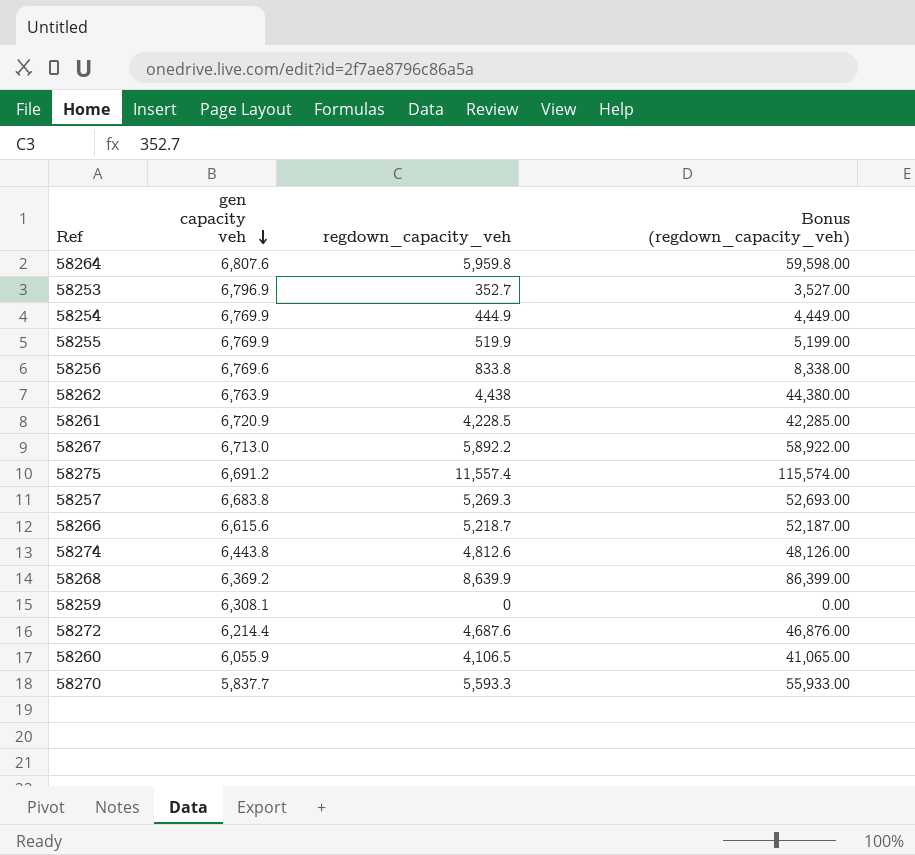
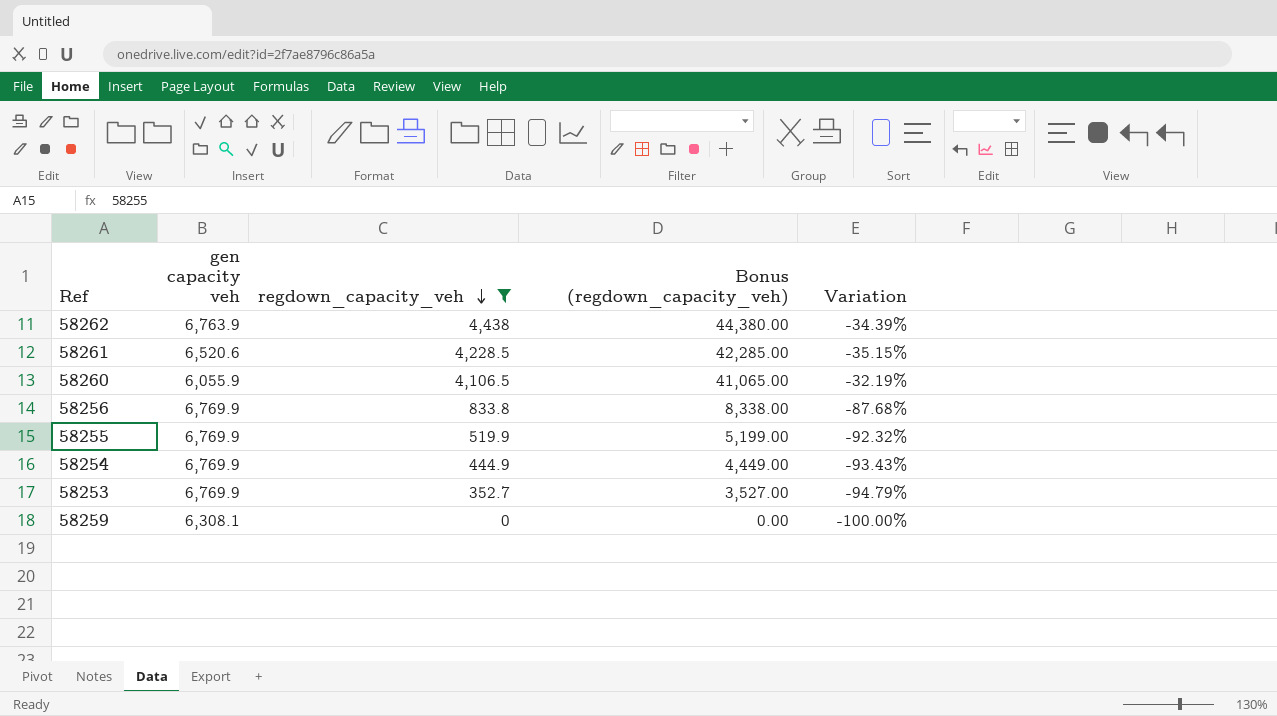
filter: none -> regdown_capacity_veh <= 4,438
row order: gen capacity veh descending -> regdown_capacity_veh descending
column Variation | formula: none -> ([regdown_capacity_veh] - [gen capacity veh]) / [gen capacity veh]
58261 | gen capacity veh: 6,720.9 -> 6,520.6
58256 | gen capacity veh: 6,769.6 -> 6,769.9
58253 | gen capacity veh: 6,796.9 -> 6,769.9

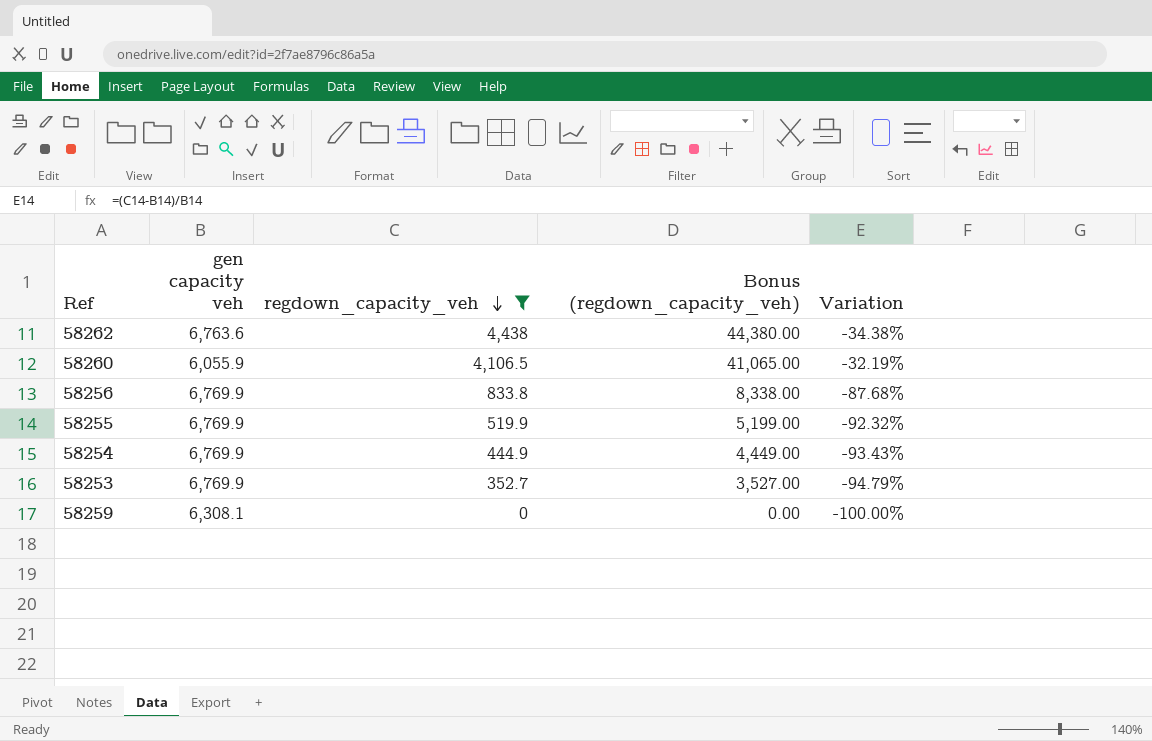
row 58261: 6,520.6 | 4,228.5 | 42,285.00 | -35.15% -> none
58262 | gen capacity veh: 6,763.9 -> 6,763.6
58262 | Variation: -34.39% -> -34.38%

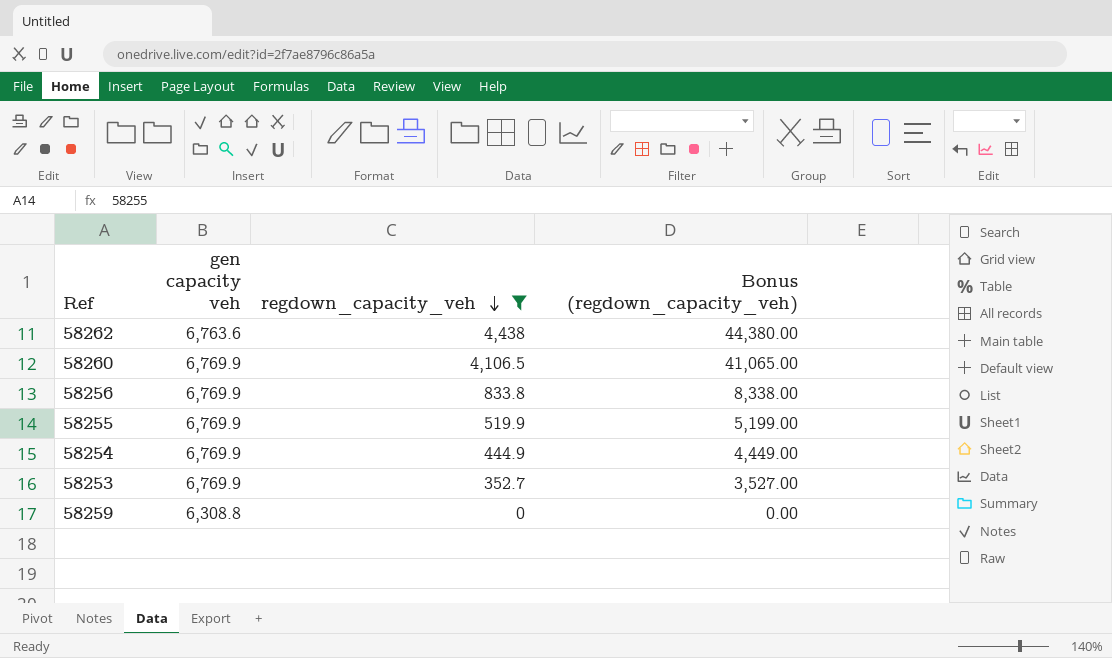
column Variation | formula: ([regdown_capacity_veh] - [gen capacity veh]) / [gen capacity veh] -> none
58260 | gen capacity veh: 6,055.9 -> 6,769.9
58259 | gen capacity veh: 6,308.1 -> 6,308.8

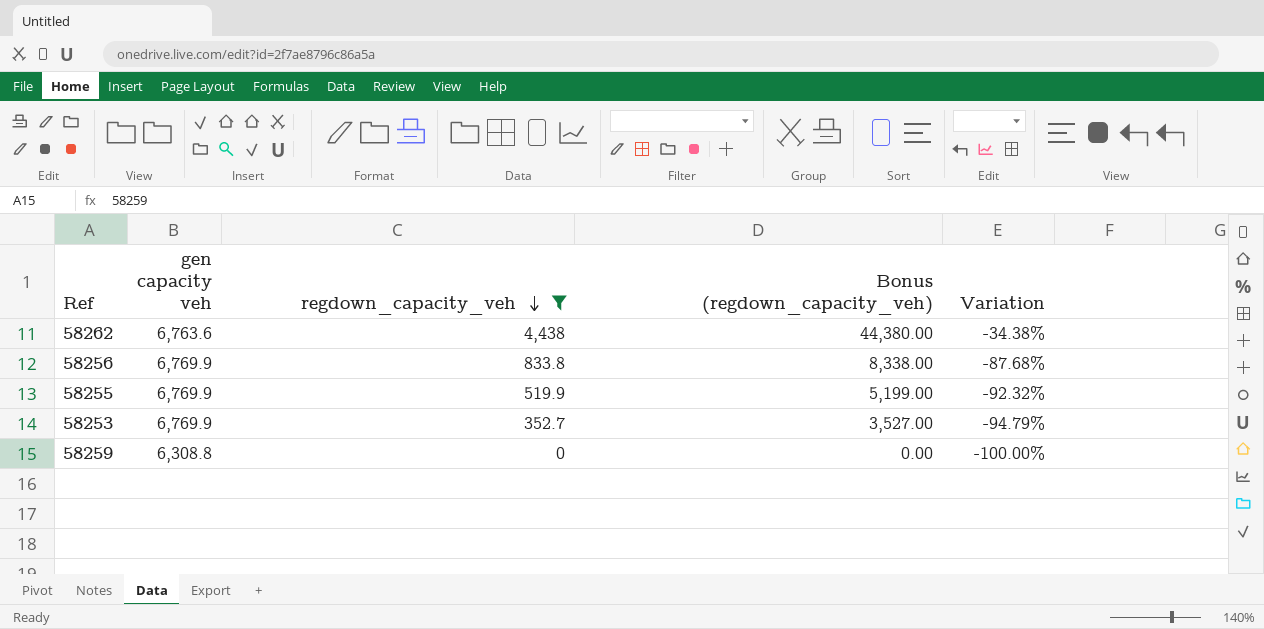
column Variation | formula: none -> ([regdown_capacity_veh] - [gen capacity veh]) / [gen capacity veh]
row 58260: 6,769.9 | 4,106.5 | 41,065.00 -> none
row 58254: 6,769.9 | 444.9 | 4,449.00 -> none

